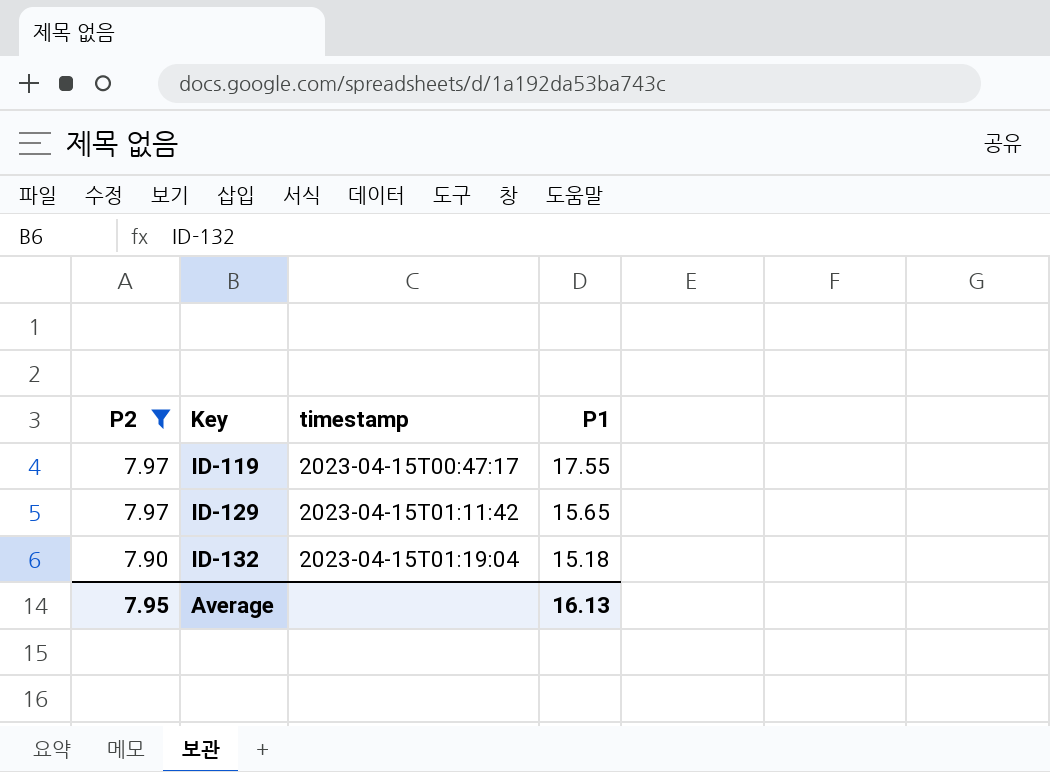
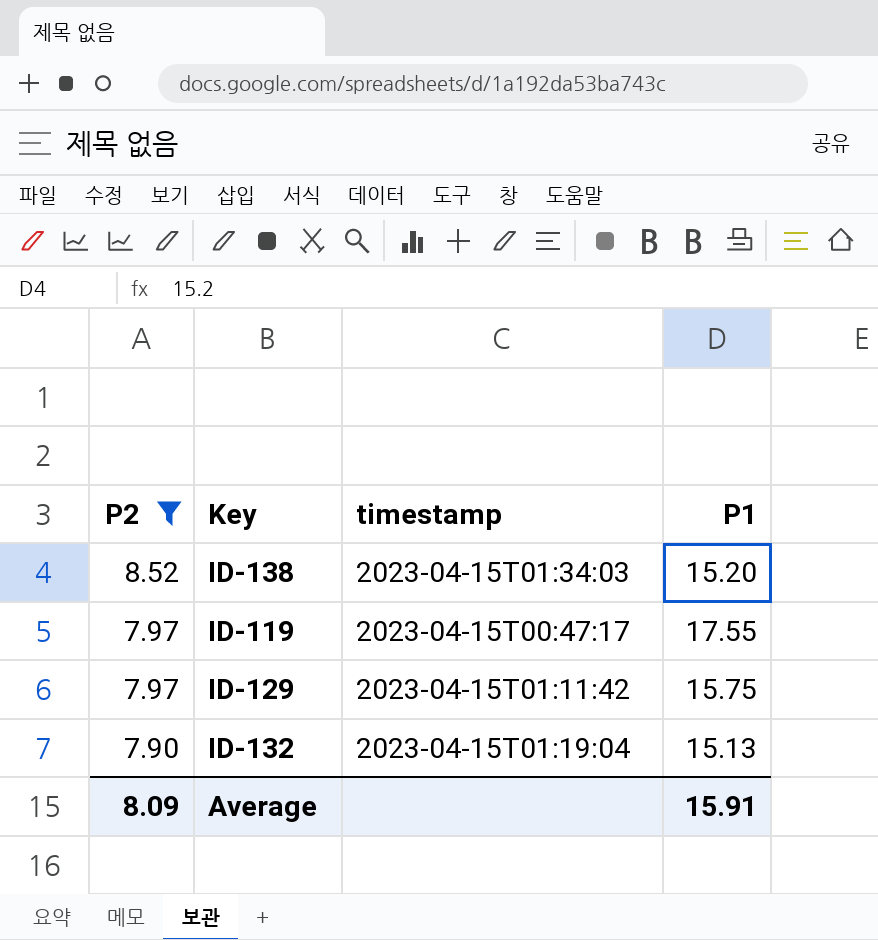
row ID-138: none -> 8.52 | 2023-04-15T01:34:03 | 15.20
ID-129 | P1: 15.65 -> 15.75
ID-132 | P1: 15.18 -> 15.13
Average | P2: 7.95 -> 8.09
Average | P1: 16.13 -> 15.91

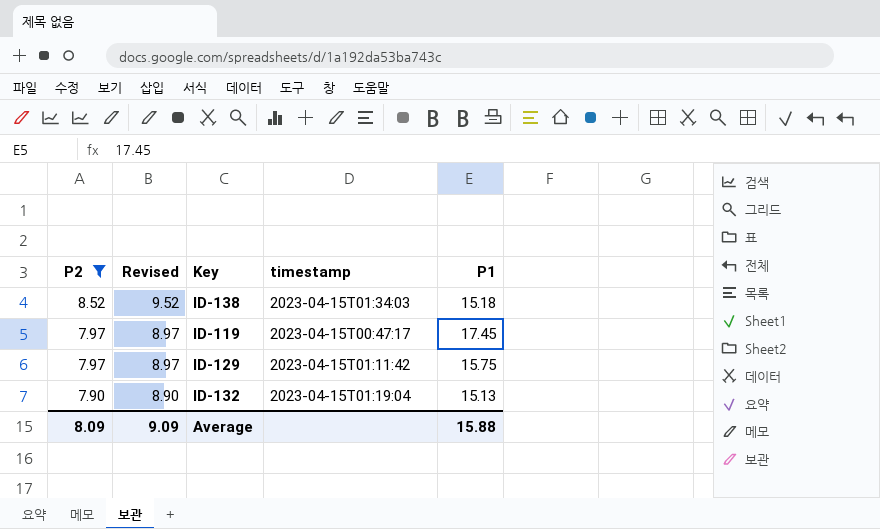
column Revised | formula: none -> [P2] + 1
ID-138 | P1: 15.20 -> 15.18
ID-119 | P1: 17.55 -> 17.45
Average | P1: 15.91 -> 15.88

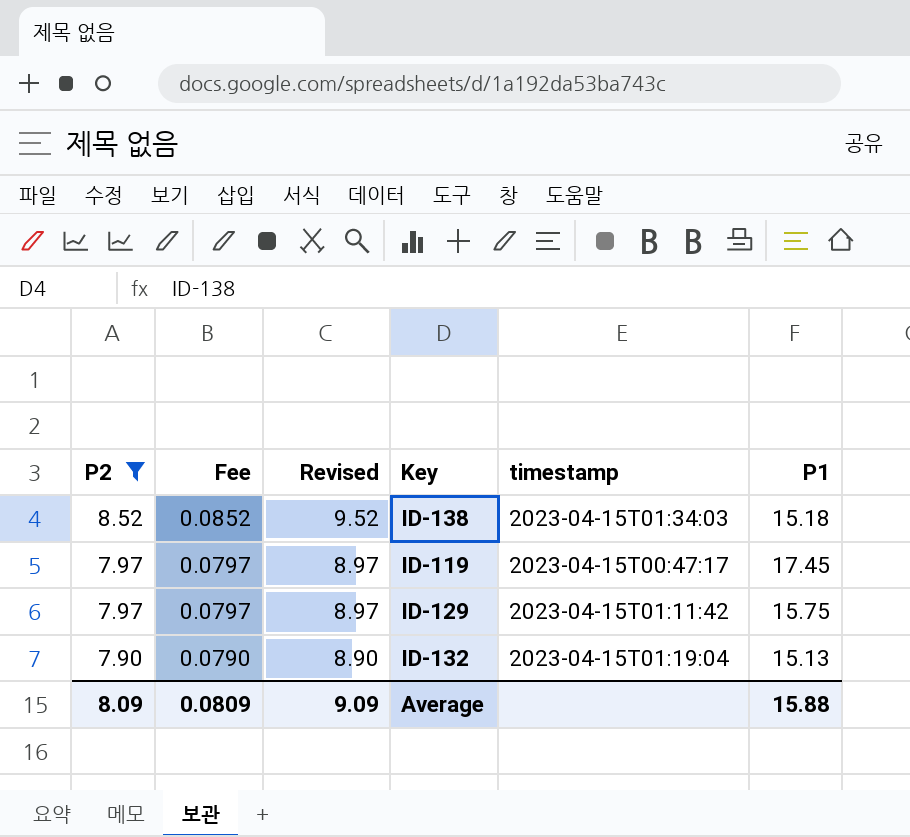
column Fee | formula: none -> [P2] * 0.01

